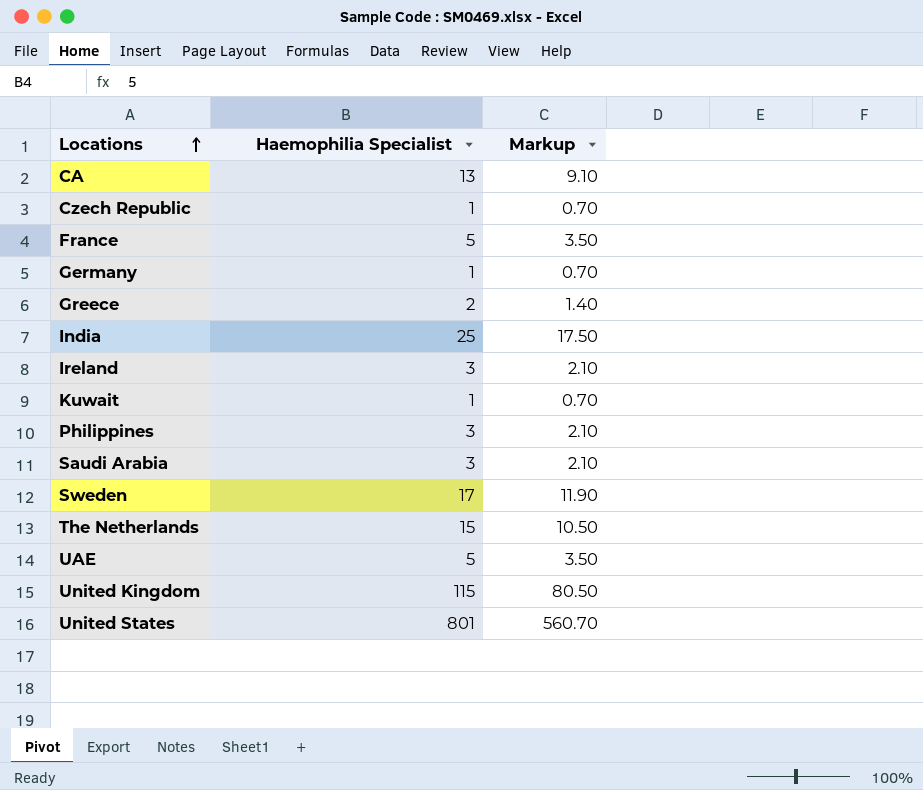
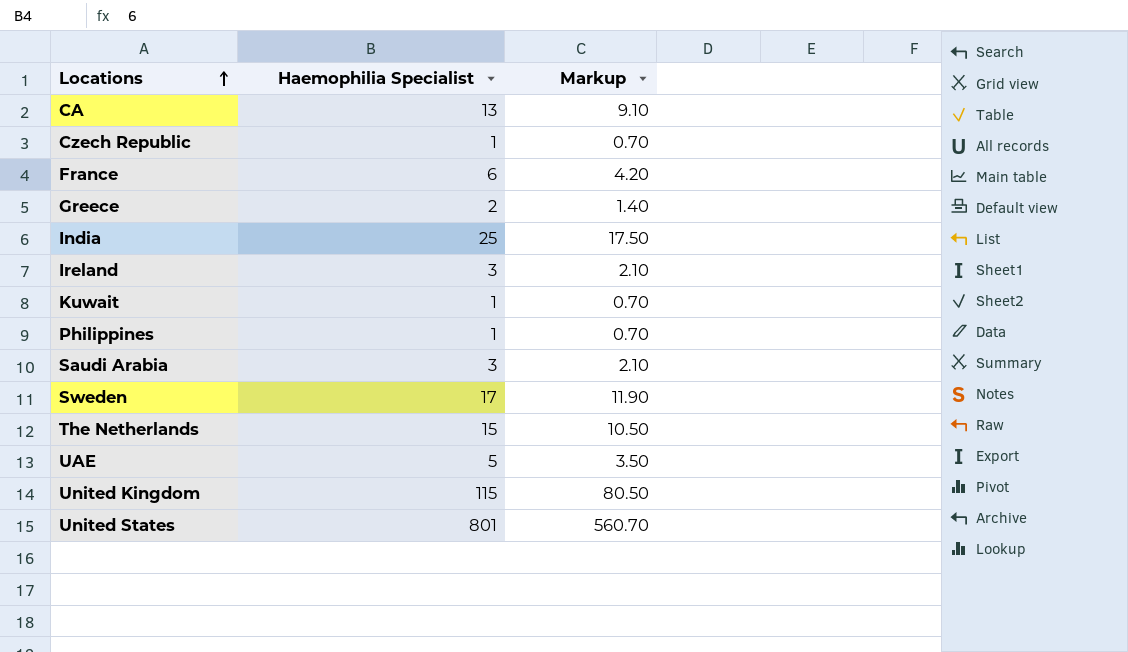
row Germany: 1 | 0.70 -> none
France | Haemophilia Specialist: 5 -> 6
France | Markup: 3.50 -> 4.20
Philippines | Haemophilia Specialist: 3 -> 1
Philippines | Markup: 2.10 -> 0.70

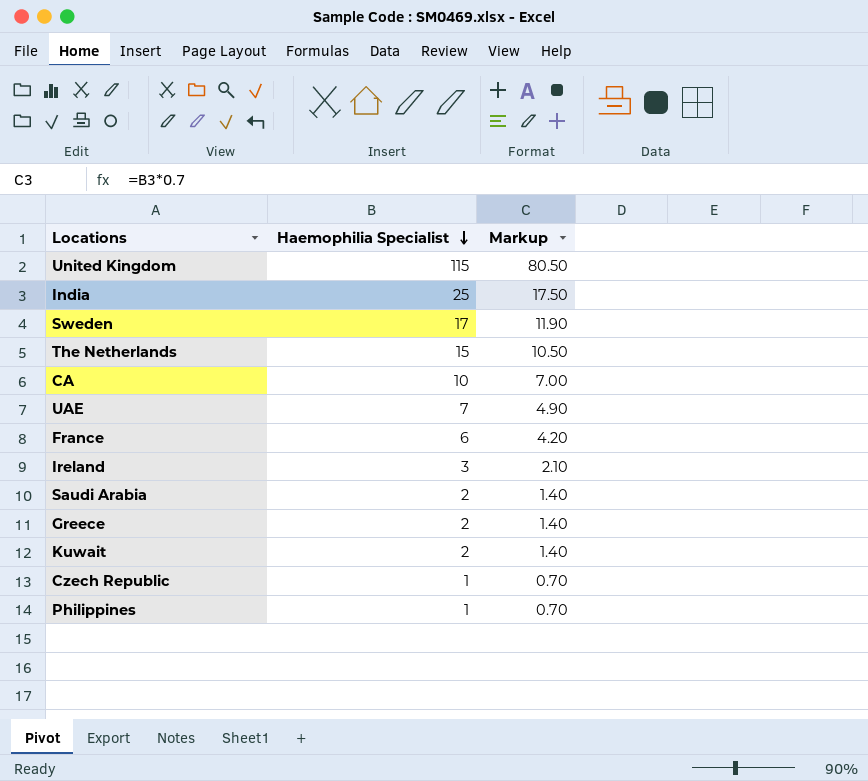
row order: Locations ascending -> Haemophilia Specialist descending
row United States: 801 | 560.70 -> none
CA | Haemophilia Specialist: 13 -> 10
CA | Markup: 9.10 -> 7.00
UAE | Haemophilia Specialist: 5 -> 7
UAE | Markup: 3.50 -> 4.90
Saudi Arabia | Haemophilia Specialist: 3 -> 2
Saudi Arabia | Markup: 2.10 -> 1.40
Kuwait | Haemophilia Specialist: 1 -> 2
Kuwait | Markup: 0.70 -> 1.40

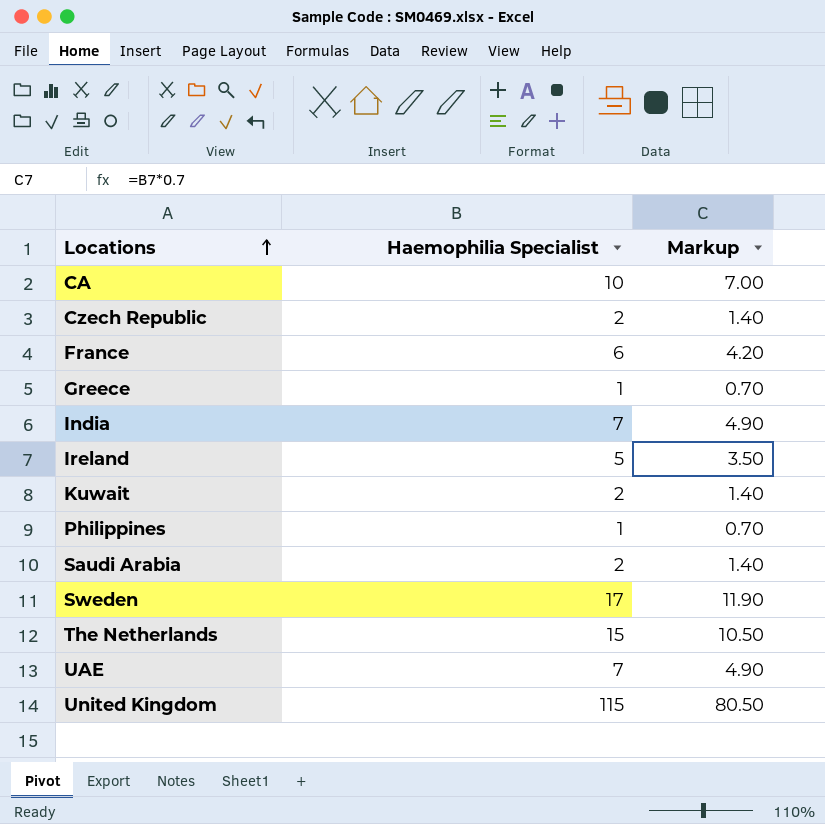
row order: Haemophilia Specialist descending -> Locations ascending
Czech Republic | Haemophilia Specialist: 1 -> 2
Czech Republic | Markup: 0.70 -> 1.40
Greece | Haemophilia Specialist: 2 -> 1
Greece | Markup: 1.40 -> 0.70
India | Haemophilia Specialist: 25 -> 7
India | Markup: 17.50 -> 4.90
Ireland | Haemophilia Specialist: 3 -> 5
Ireland | Markup: 2.10 -> 3.50

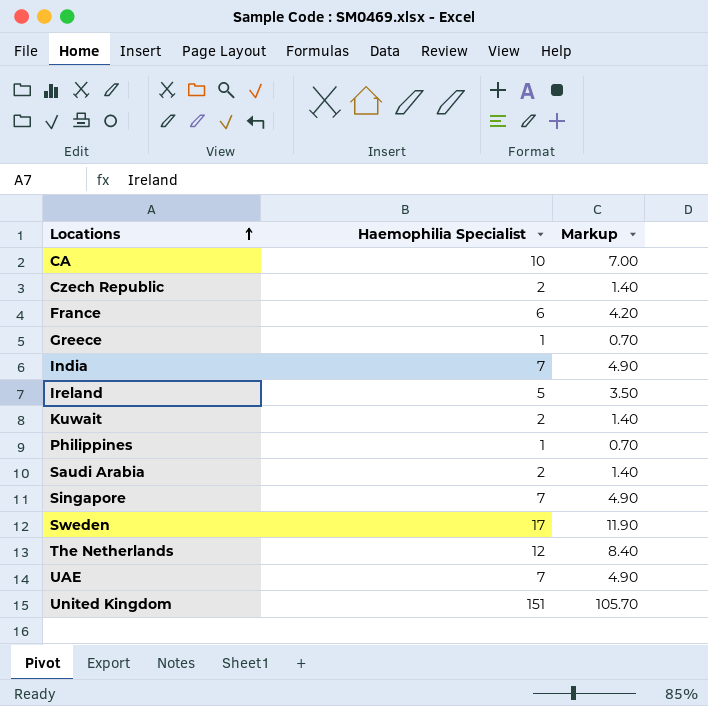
row Singapore: none -> 7 | 4.90
The Netherlands | Haemophilia Specialist: 15 -> 12
The Netherlands | Markup: 10.50 -> 8.40
United Kingdom | Haemophilia Specialist: 115 -> 151
United Kingdom | Markup: 80.50 -> 105.70

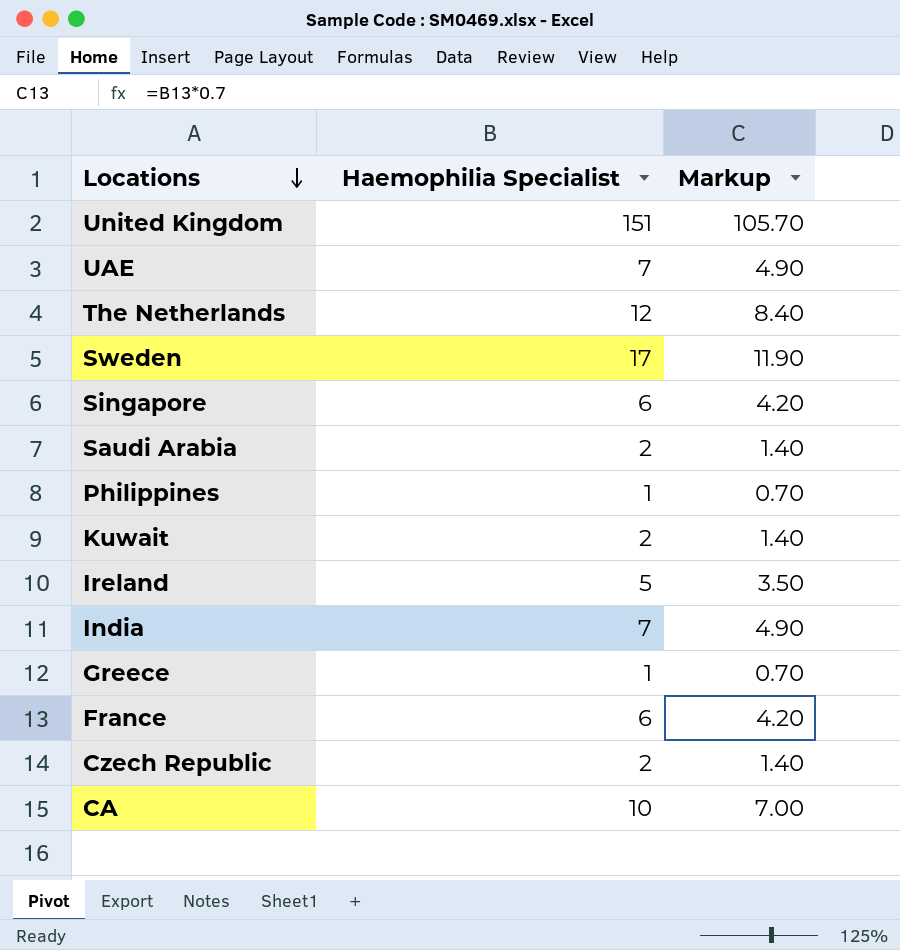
row order: Locations ascending -> Locations descending
Singapore | Haemophilia Specialist: 7 -> 6
Singapore | Markup: 4.90 -> 4.20

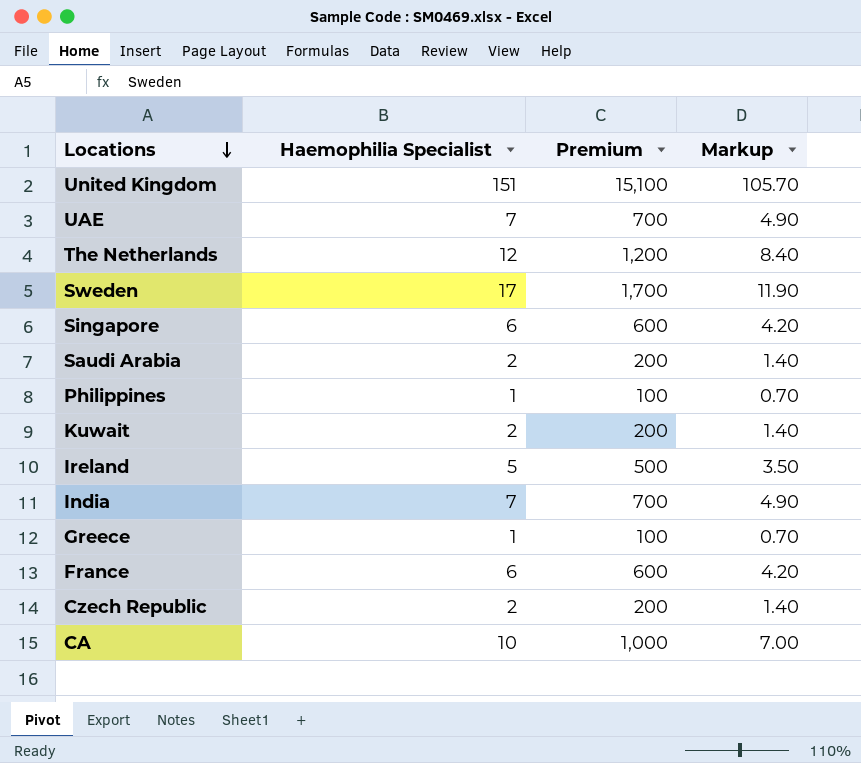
column Premium | formula: none -> [Haemophilia Specialist] * 100

